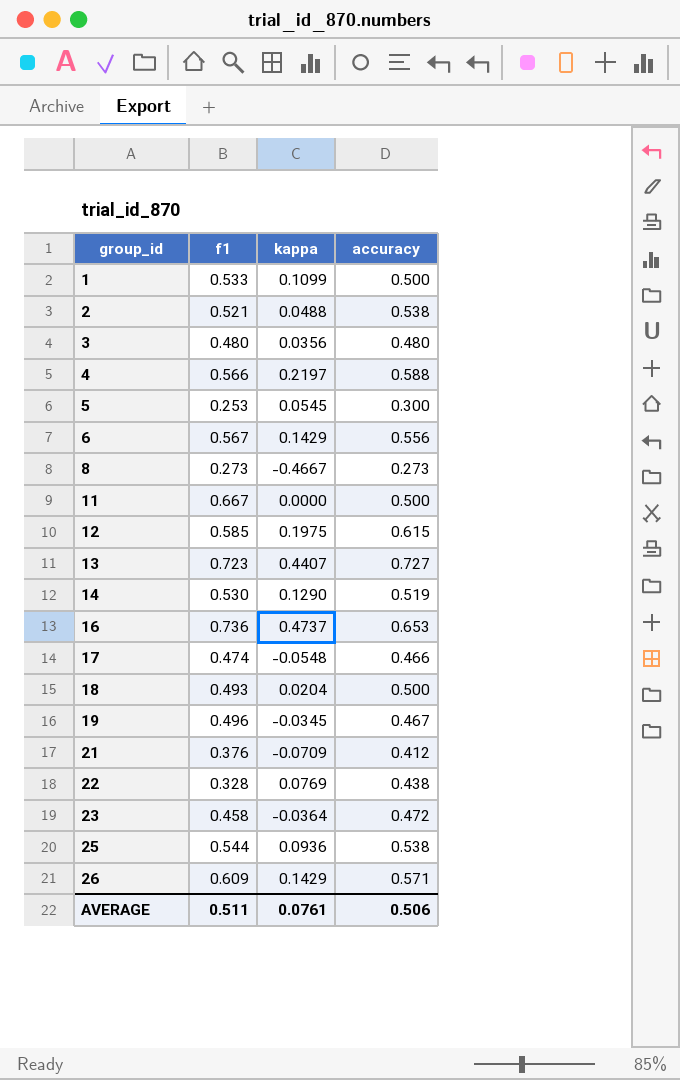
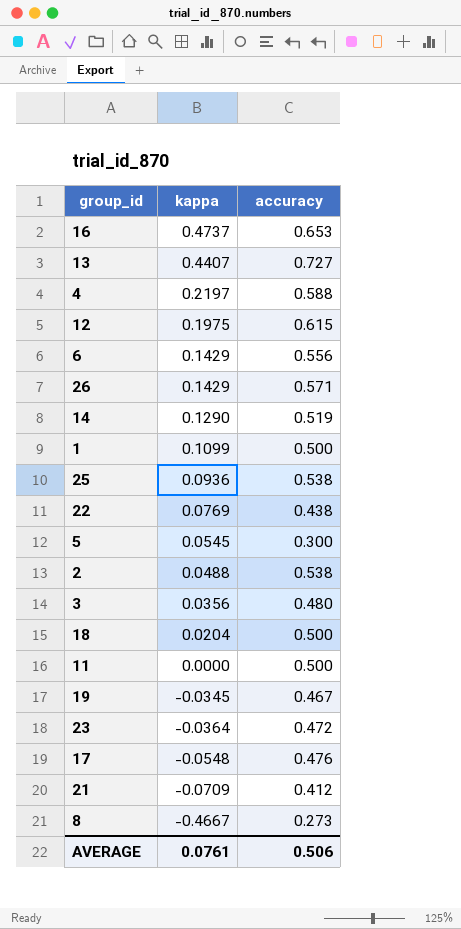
row order: group_id ascending -> kappa descending
column f1 | position: 2 -> none
17 | accuracy: 0.466 -> 0.476

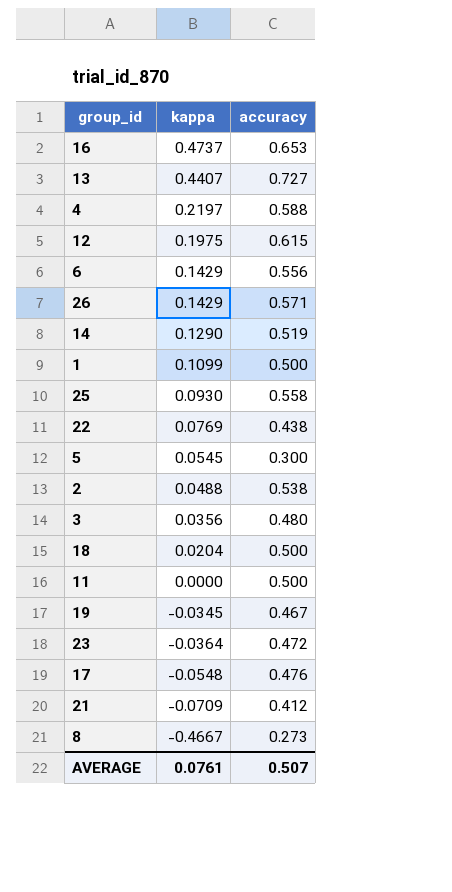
25 | kappa: 0.0936 -> 0.0930
25 | accuracy: 0.538 -> 0.558
AVERAGE | accuracy: 0.506 -> 0.507

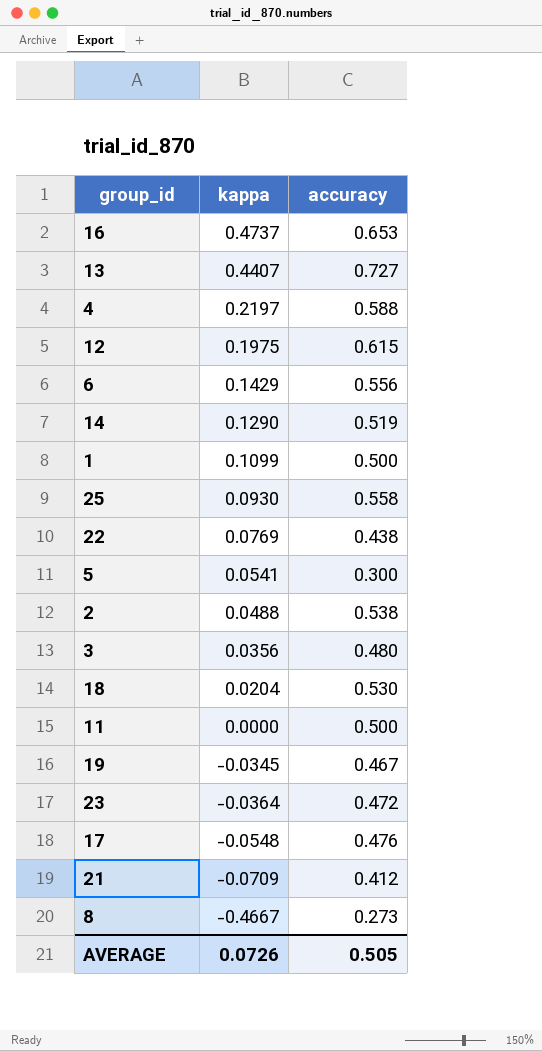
row 26: 0.1429 | 0.571 -> none
5 | kappa: 0.0545 -> 0.0541
18 | accuracy: 0.500 -> 0.530
AVERAGE | kappa: 0.0761 -> 0.0726
AVERAGE | accuracy: 0.507 -> 0.505

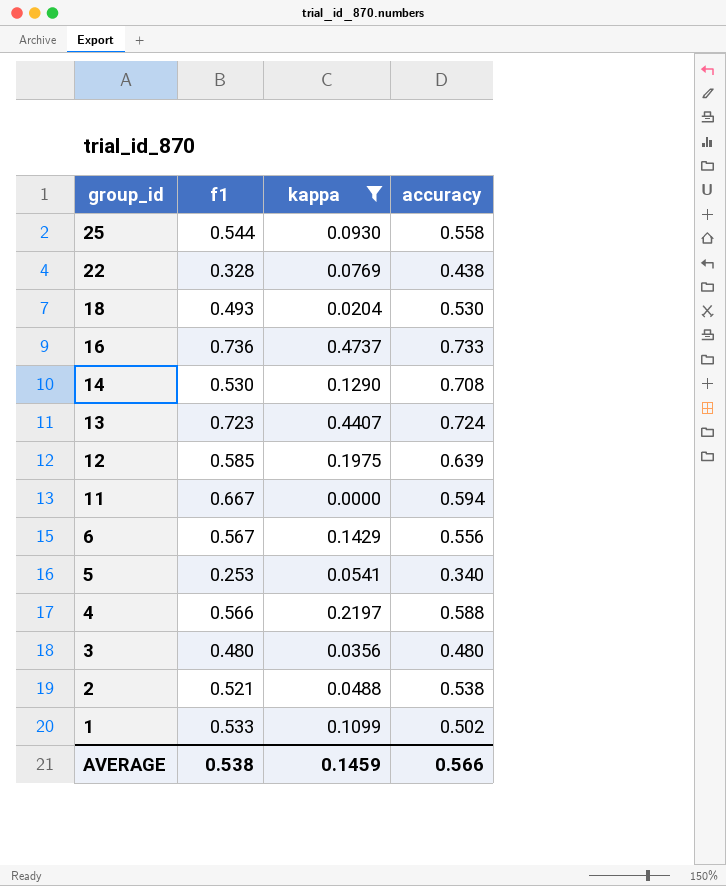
filter: none -> kappa >= 0.0000
row order: kappa descending -> group_id descending
column f1 | position: none -> 2
16 | accuracy: 0.653 -> 0.733
14 | accuracy: 0.519 -> 0.708
13 | accuracy: 0.727 -> 0.724
12 | accuracy: 0.615 -> 0.639
11 | accuracy: 0.500 -> 0.594
5 | accuracy: 0.300 -> 0.340
1 | accuracy: 0.500 -> 0.502
AVERAGE | kappa: 0.0726 -> 0.1459
AVERAGE | accuracy: 0.505 -> 0.566

